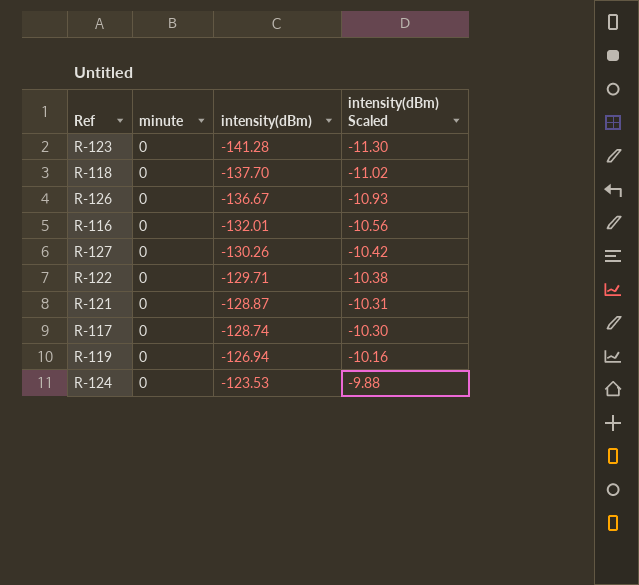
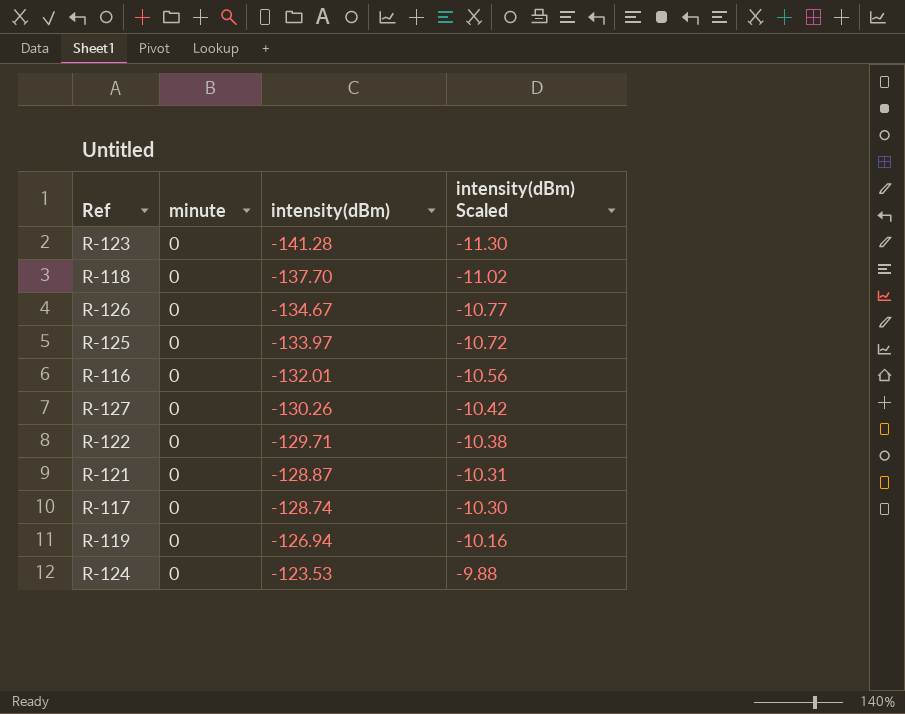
R-126 | intensity(dBm): -136.67 -> -134.67
R-126 | intensity(dBm) Scaled: -10.93 -> -10.77
row R-125: none -> 0 | -133.97 | -10.72

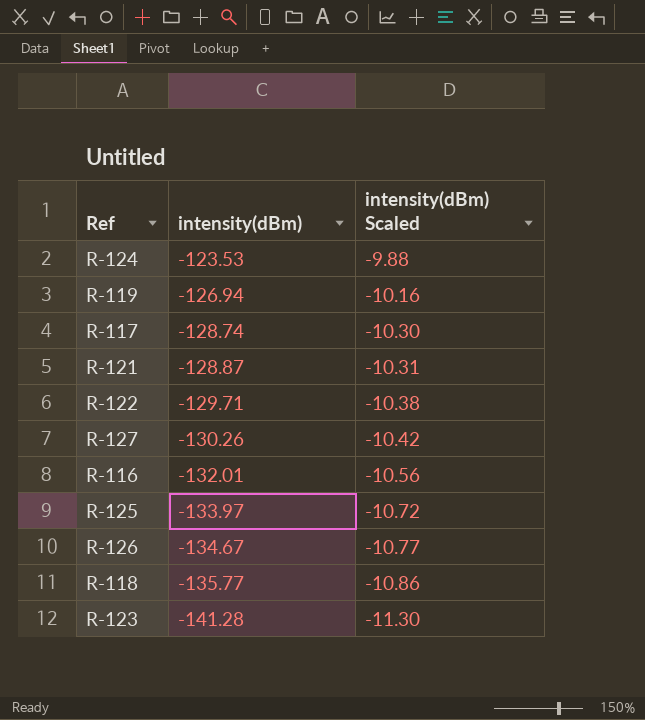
row order: intensity(dBm) ascending -> intensity(dBm) descending
column minute | position: 2 -> none
R-118 | intensity(dBm): -137.70 -> -135.77
R-118 | intensity(dBm) Scaled: -11.02 -> -10.86

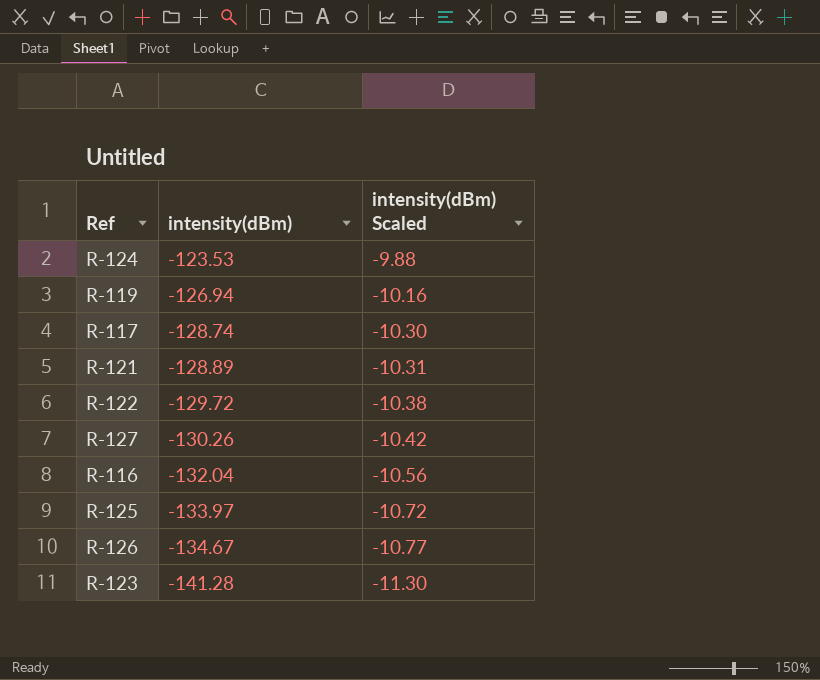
row R-118: -135.77 | -10.86 -> none
R-121 | intensity(dBm): -128.87 -> -128.89
R-122 | intensity(dBm): -129.71 -> -129.72
R-116 | intensity(dBm): -132.01 -> -132.04

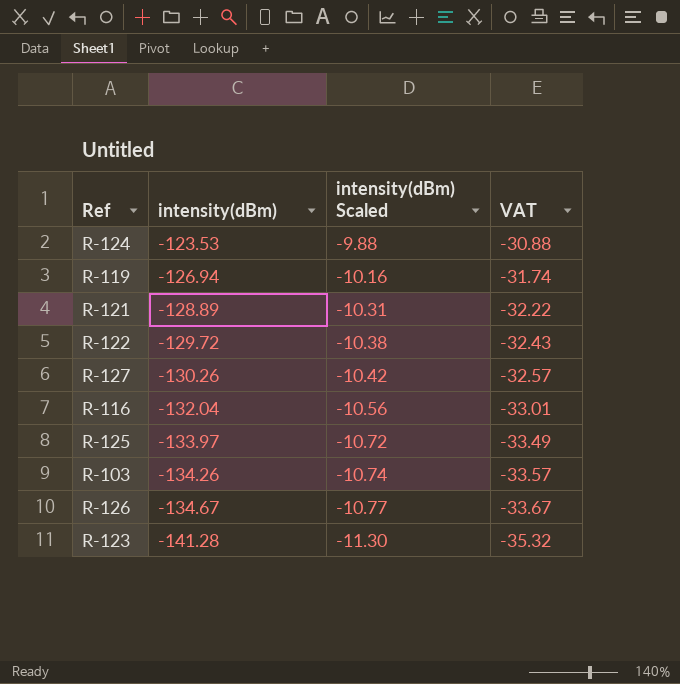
column VAT | formula: none -> [intensity(dBm)] * 0.25
row R-117: -128.74 | -10.30 -> none
row R-103: none -> -134.26 | -10.74 | -33.57

